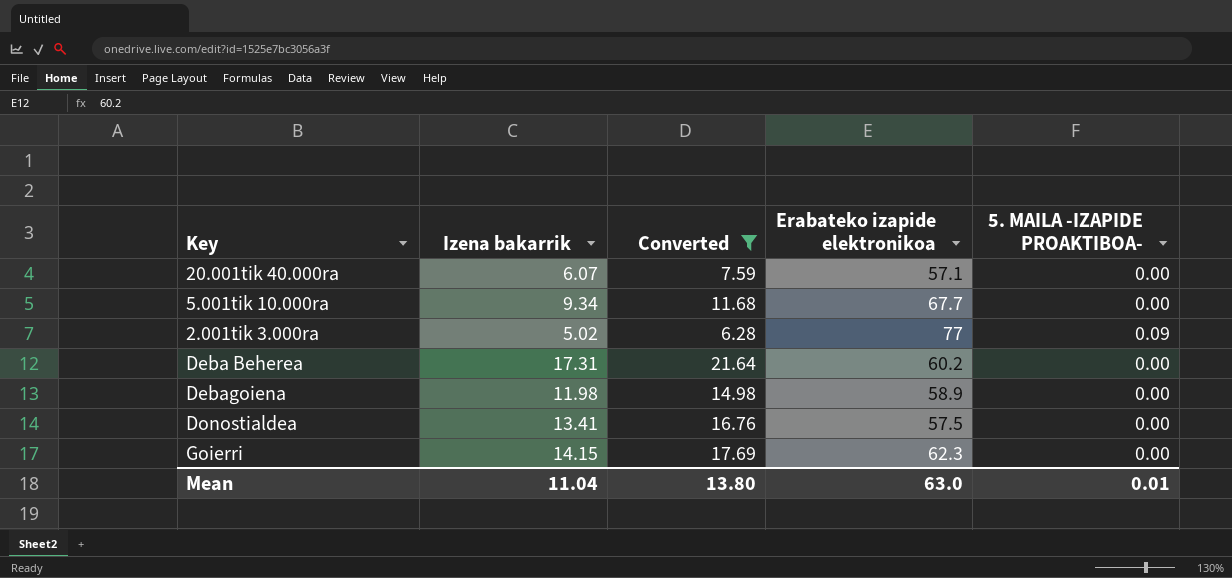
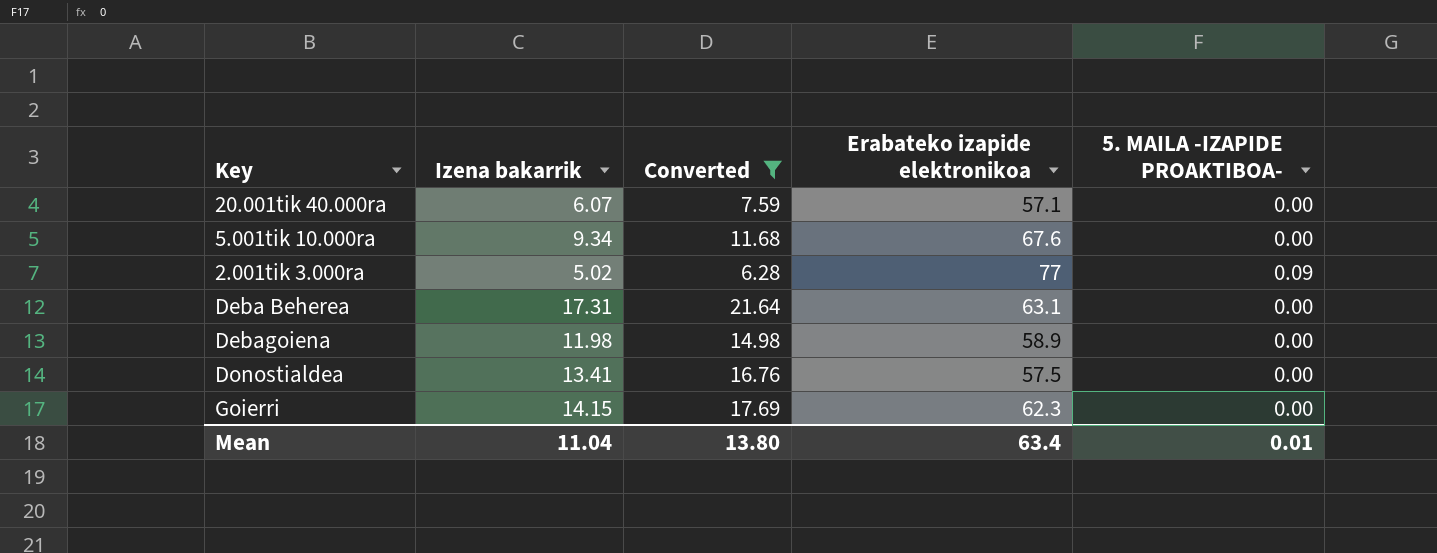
5.001tik 10.000ra | Erabateko izapide elektronikoa: 67.7 -> 67.6
Deba Beherea | Erabateko izapide elektronikoa: 60.2 -> 63.1
Mean | Erabateko izapide elektronikoa: 63.0 -> 63.4

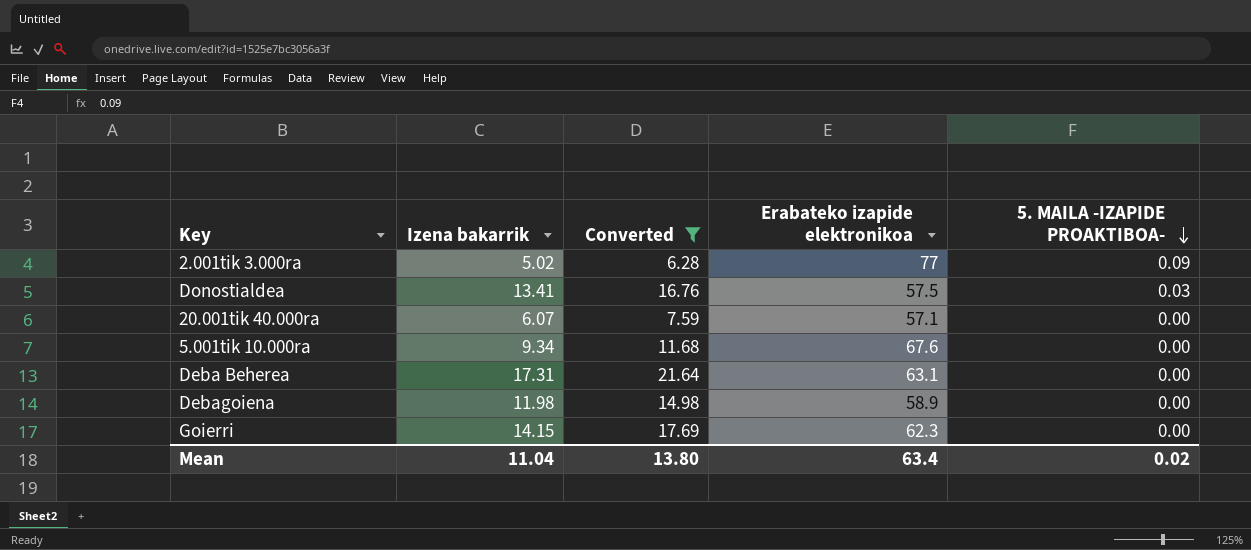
row order: none -> 5. MAILA -IZAPIDE PROAKTIBOA- descending
Donostialdea | 5. MAILA -IZAPIDE PROAKTIBOA-: 0.00 -> 0.03
Mean | 5. MAILA -IZAPIDE PROAKTIBOA-: 0.01 -> 0.02

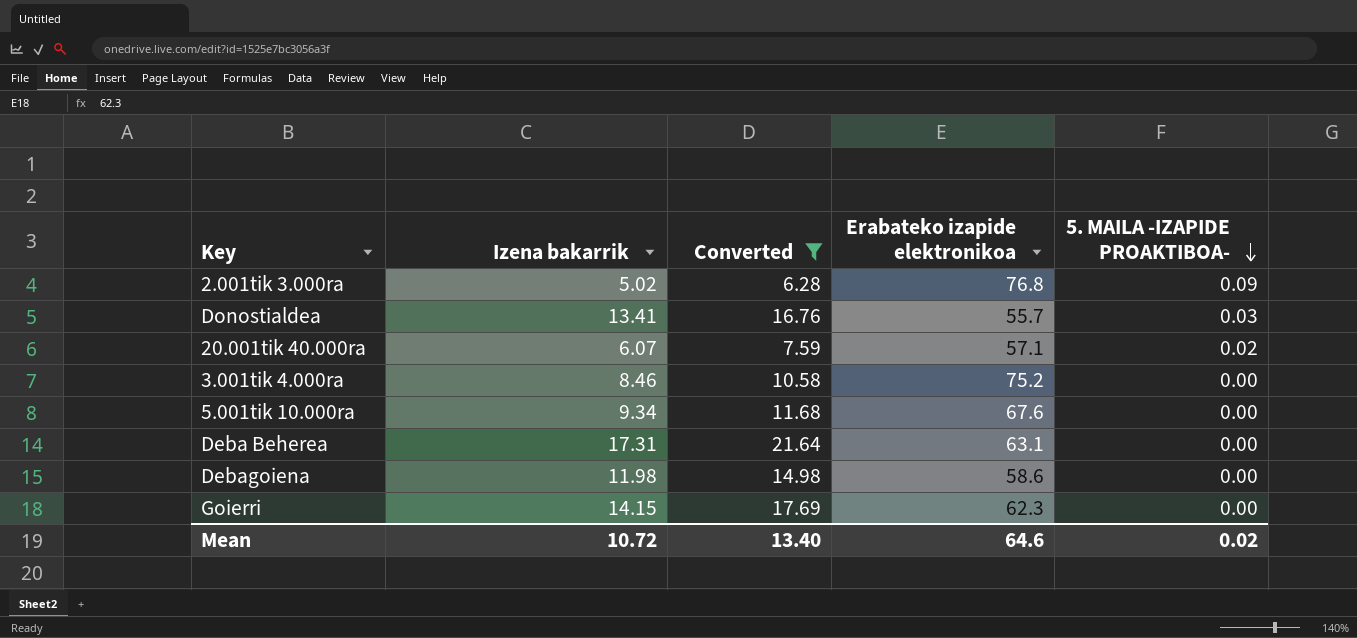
2.001tik 3.000ra | Erabateko izapide elektronikoa: 77 -> 76.8
Donostialdea | Erabateko izapide elektronikoa: 57.5 -> 55.7
20.001tik 40.000ra | 5. MAILA -IZAPIDE PROAKTIBOA-: 0.00 -> 0.02
row 3.001tik 4.000ra: none -> 8.46 | 10.58 | 75.2 | 0.00
Debagoiena | Erabateko izapide elektronikoa: 58.9 -> 58.6
Mean | Izena bakarrik: 11.04 -> 10.72
Mean | Converted: 13.80 -> 13.40
Mean | Erabateko izapide elektronikoa: 63.4 -> 64.6

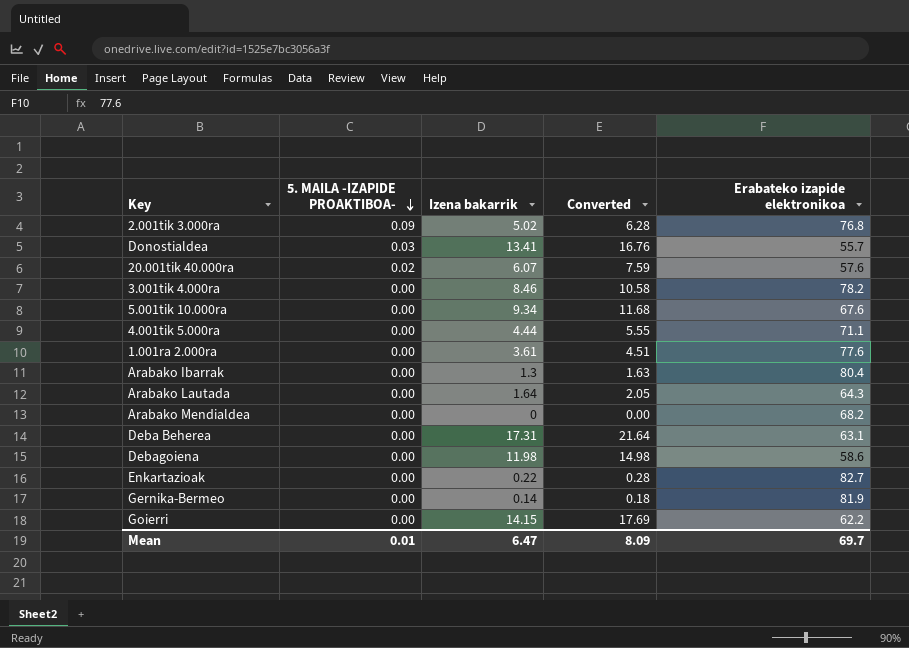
filter: Converted >= 6.28 -> none
column 5. MAILA -IZAPIDE PROAKTIBOA- | position: 5 -> 2
20.001tik 40.000ra | Erabateko izapide elektronikoa: 57.1 -> 57.6
3.001tik 4.000ra | Erabateko izapide elektronikoa: 75.2 -> 78.2
Goierri | Erabateko izapide elektronikoa: 62.3 -> 62.2
Mean | 5. MAILA -IZAPIDE PROAKTIBOA-: 0.02 -> 0.01
Mean | Izena bakarrik: 10.72 -> 6.47
Mean | Converted: 13.40 -> 8.09
Mean | Erabateko izapide elektronikoa: 64.6 -> 69.7

